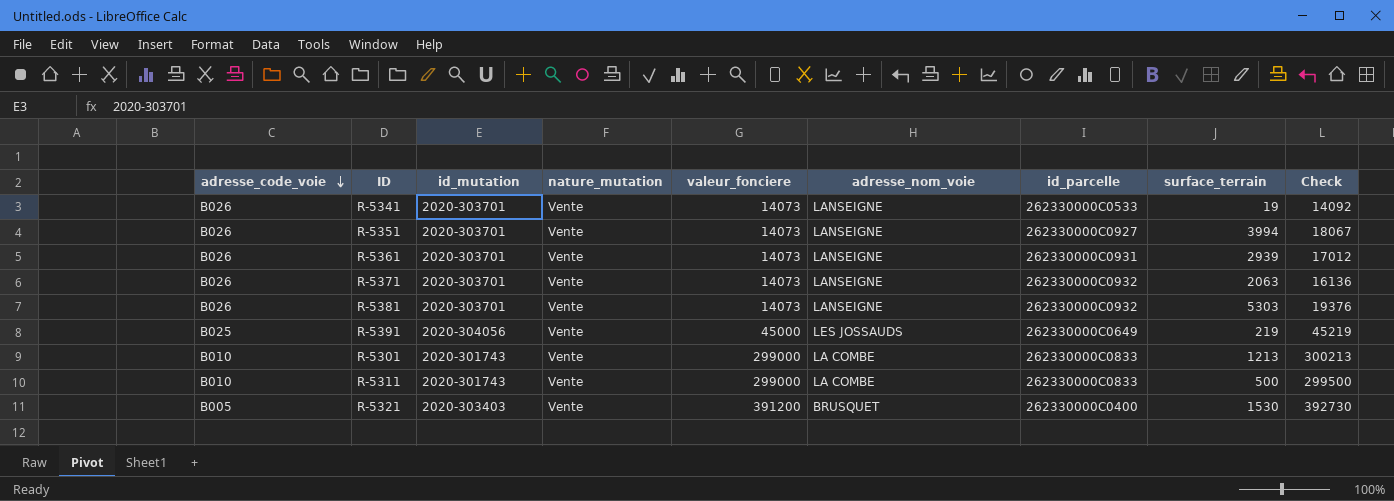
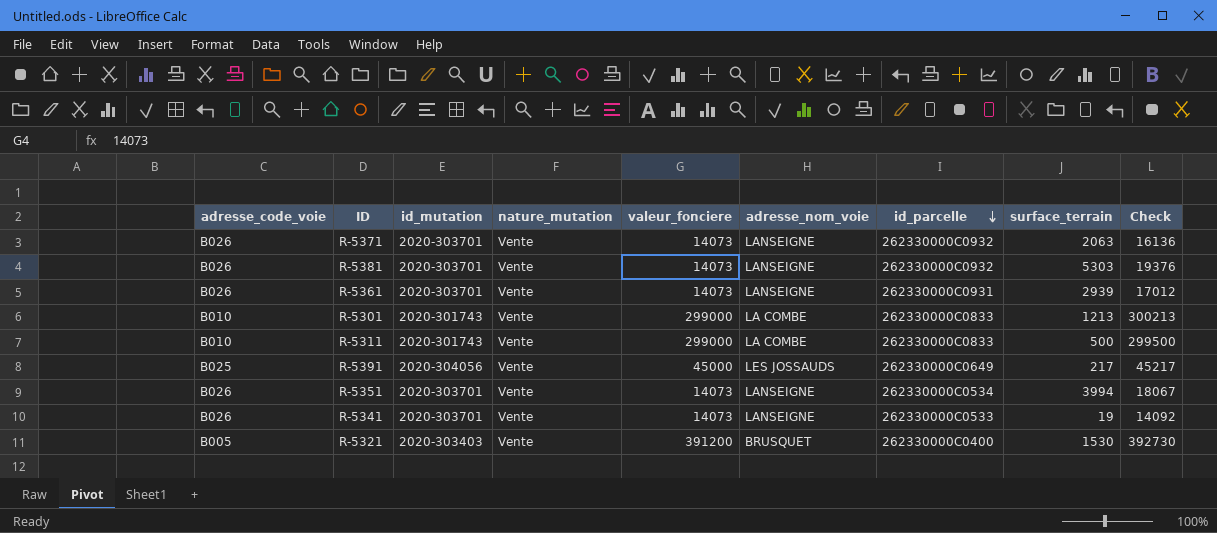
row order: adresse_code_voie descending -> id_parcelle descending
R-5391 | surface_terrain: 219 -> 217
R-5391 | Check: 45219 -> 45217
R-5351 | id_parcelle: 262330000C0927 -> 262330000C0534

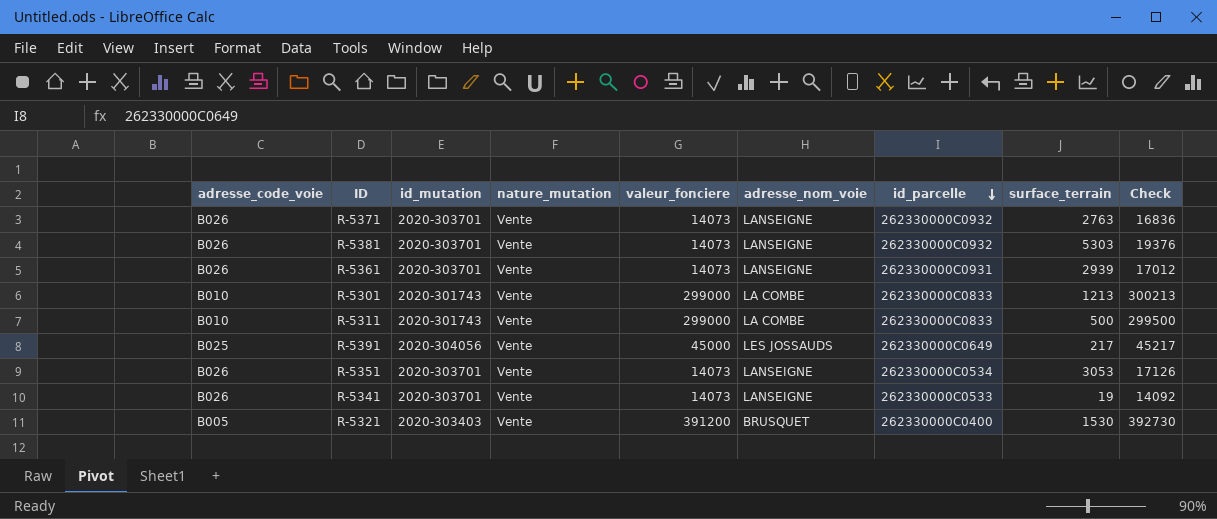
R-5371 | surface_terrain: 2063 -> 2763
R-5371 | Check: 16136 -> 16836
R-5351 | surface_terrain: 3994 -> 3053
R-5351 | Check: 18067 -> 17126

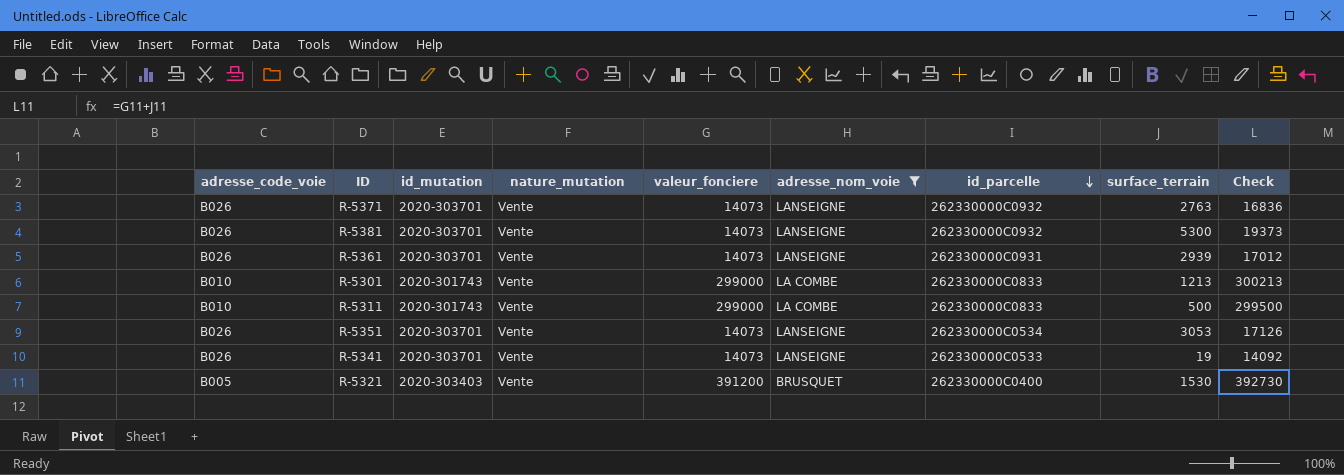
filter: none -> adresse_nom_voie != LES JOSSAUDS
R-5381 | surface_terrain: 5303 -> 5300
R-5381 | Check: 19376 -> 19373

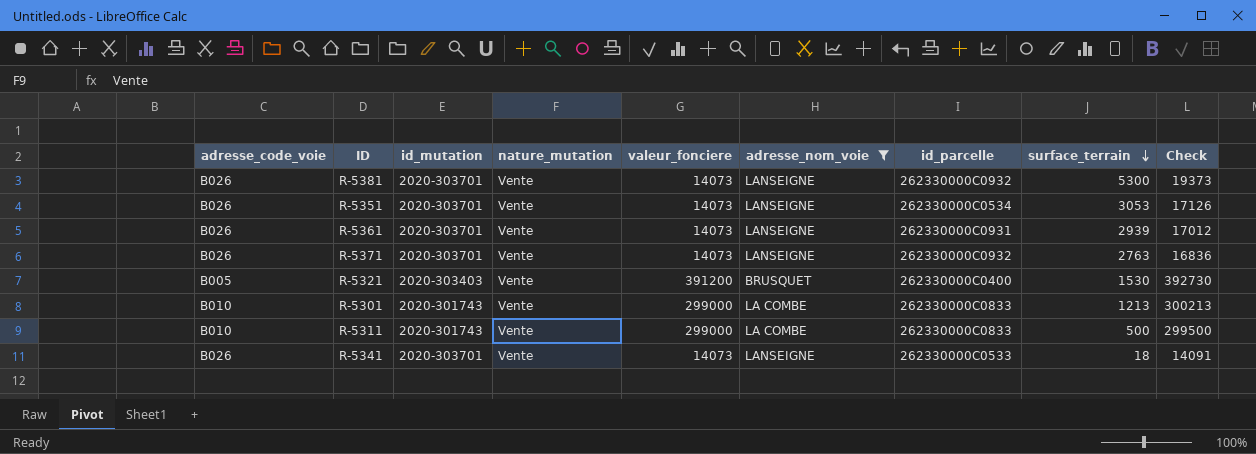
row order: id_parcelle descending -> surface_terrain descending
R-5341 | surface_terrain: 19 -> 18
R-5341 | Check: 14092 -> 14091

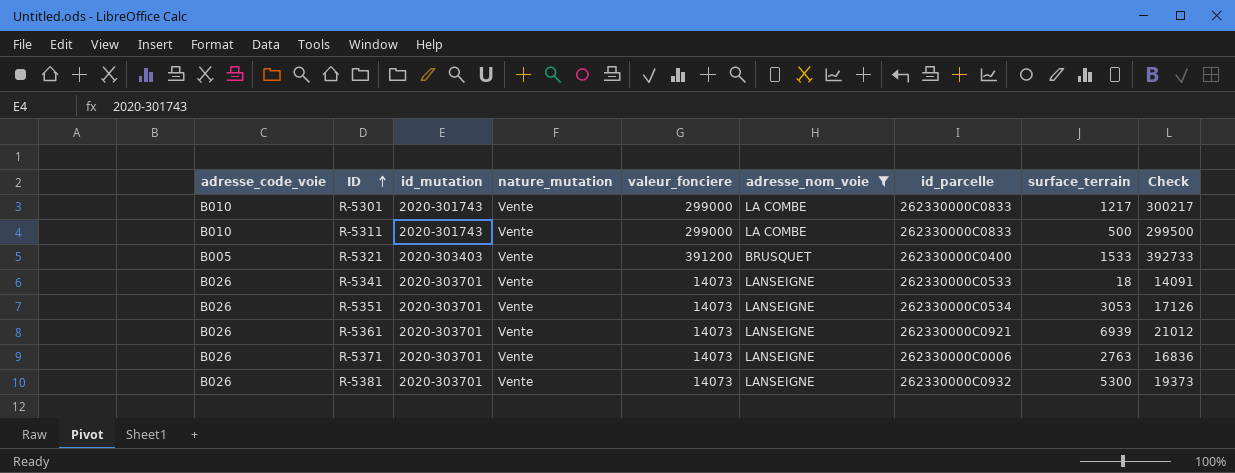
row order: surface_terrain descending -> ID ascending
R-5301 | surface_terrain: 1213 -> 1217
R-5301 | Check: 300213 -> 300217
R-5321 | surface_terrain: 1530 -> 1533
R-5321 | Check: 392730 -> 392733
R-5361 | id_parcelle: 262330000C0931 -> 262330000C0921
R-5361 | surface_terrain: 2939 -> 6939
R-5361 | Check: 17012 -> 21012
R-5371 | id_parcelle: 262330000C0932 -> 262330000C0006

